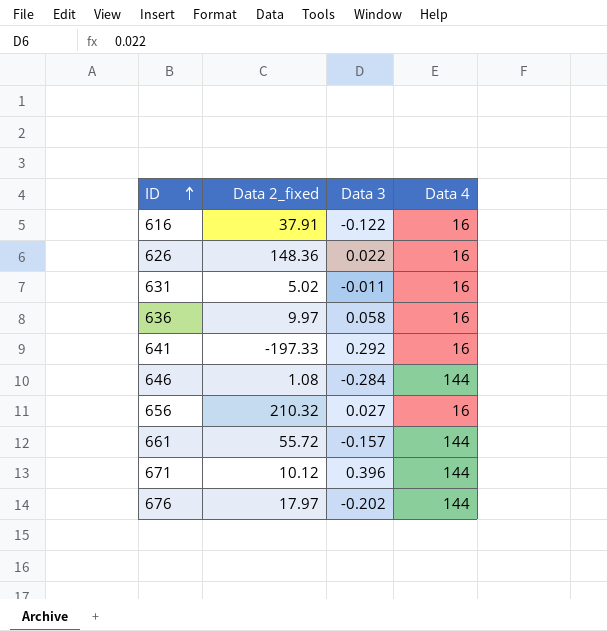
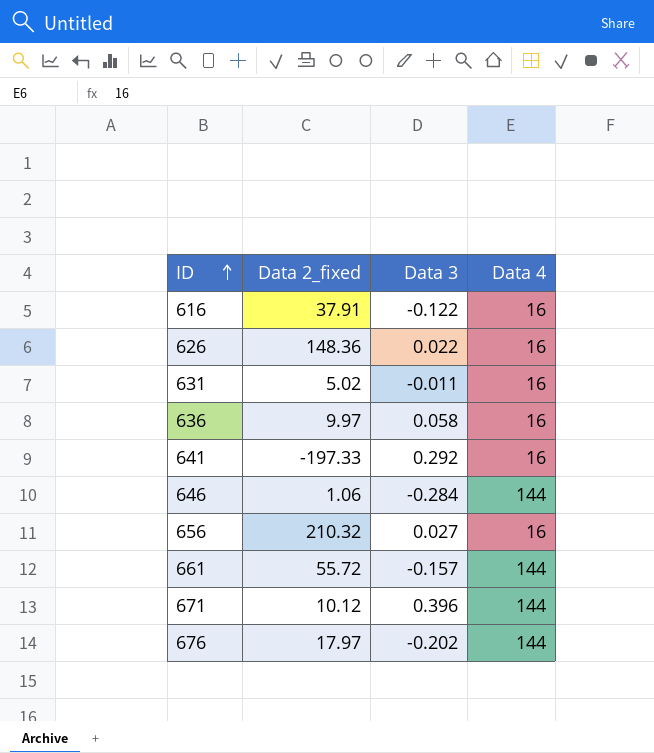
646 | Data 2_fixed: 1.08 -> 1.06

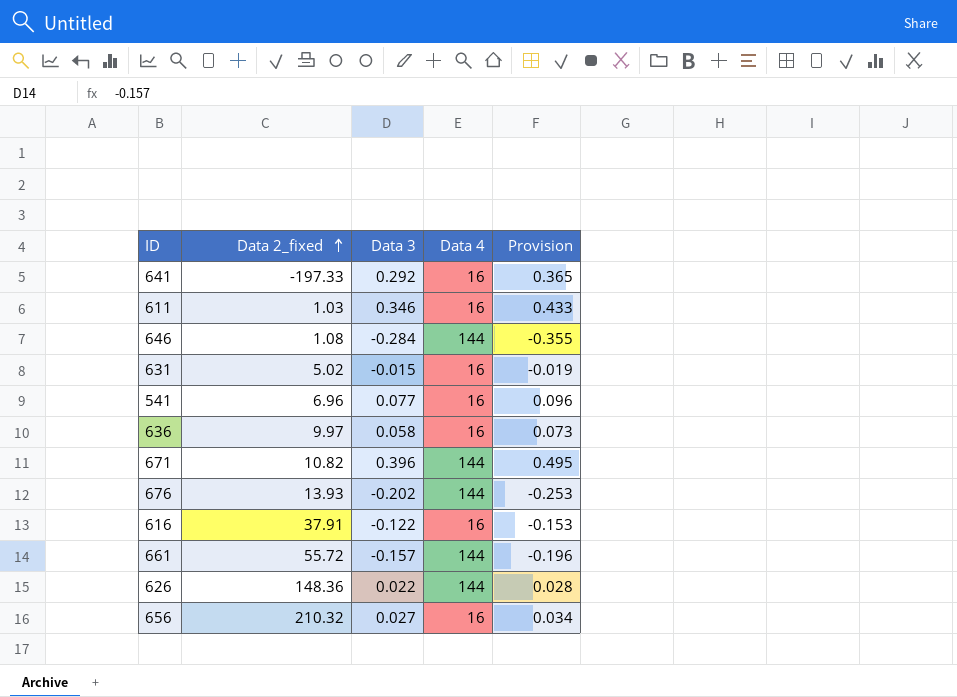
row order: ID ascending -> Data 2_fixed ascending
column Provision | formula: none -> [Data 3] * 1.25
row 611: none -> 1.03 | 0.346 | 16 | 0.433
646 | Data 2_fixed: 1.06 -> 1.08
631 | Data 3: -0.011 -> -0.015
row 541: none -> 6.96 | 0.077 | 16 | 0.096
671 | Data 2_fixed: 10.12 -> 10.82
676 | Data 2_fixed: 17.97 -> 13.93
626 | Data 4: 16 -> 144

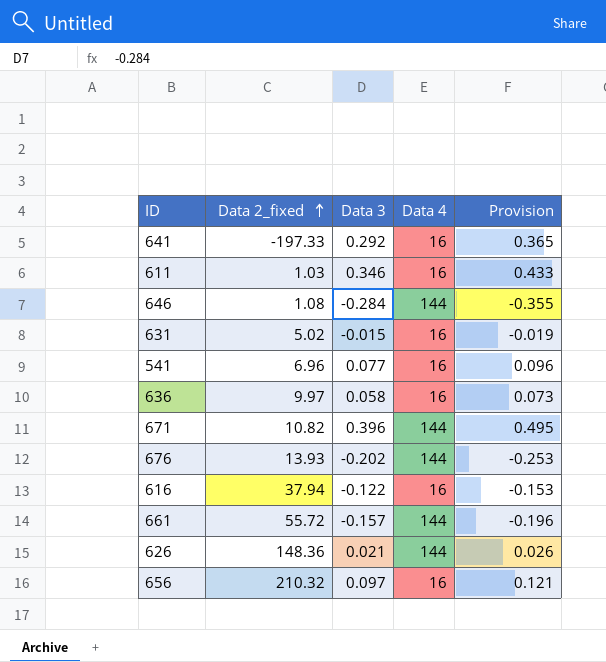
616 | Data 2_fixed: 37.91 -> 37.94
626 | Data 3: 0.022 -> 0.021
626 | Provision: 0.028 -> 0.026
656 | Data 3: 0.027 -> 0.097
656 | Provision: 0.034 -> 0.121

